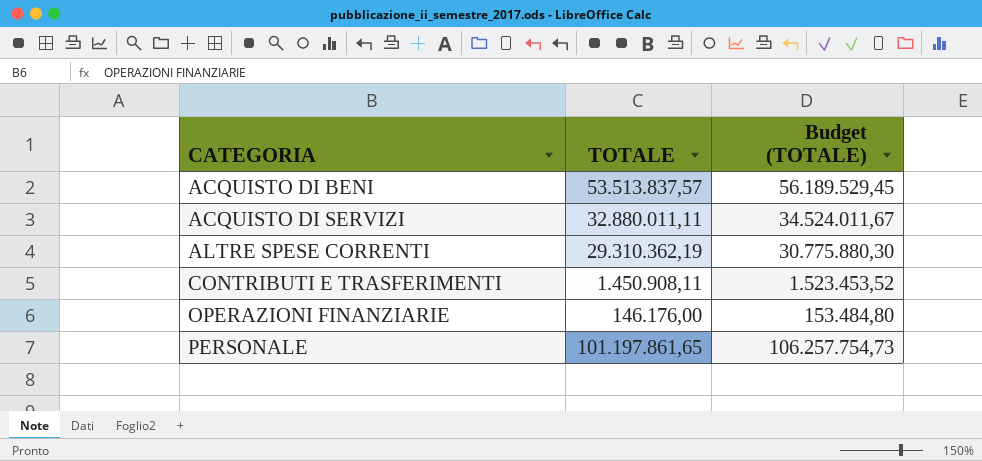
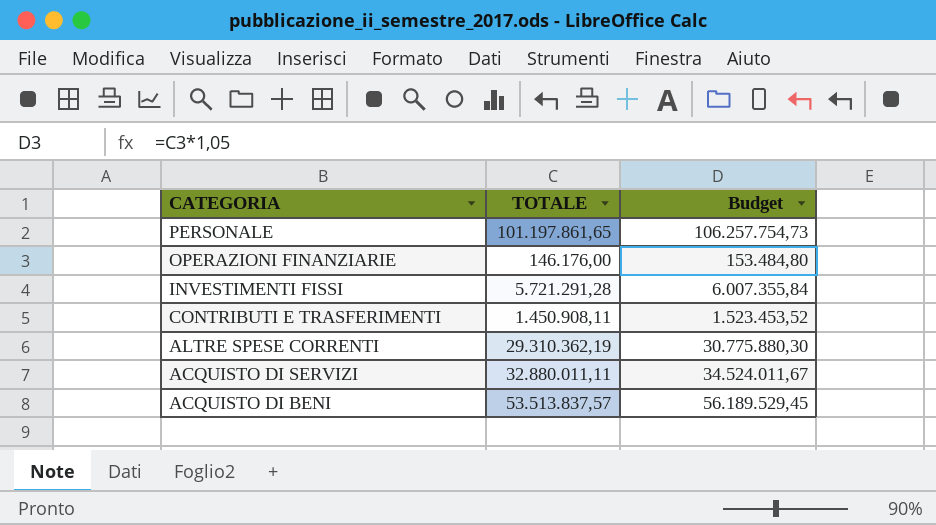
row order: CATEGORIA ascending -> CATEGORIA descending
column name: Budget (TOTALE) -> Budget
row INVESTIMENTI FISSI: none -> 5.721.291,28 | 6.007.355,84

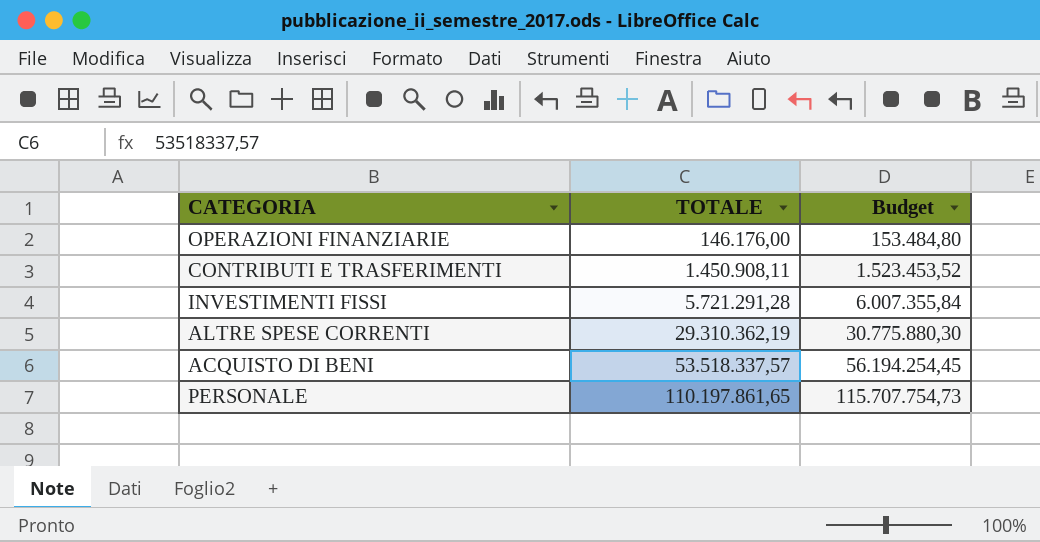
row order: CATEGORIA descending -> TOTALE ascending
row ACQUISTO DI SERVIZI: 32.880.011,11 | 34.524.011,67 -> none
ACQUISTO DI BENI | TOTALE: 53.513.837,57 -> 53.518.337,57
ACQUISTO DI BENI | Budget: 56.189.529,45 -> 56.194.254,45
PERSONALE | TOTALE: 101.197.861,65 -> 110.197.861,65
PERSONALE | Budget: 106.257.754,73 -> 115.707.754,73

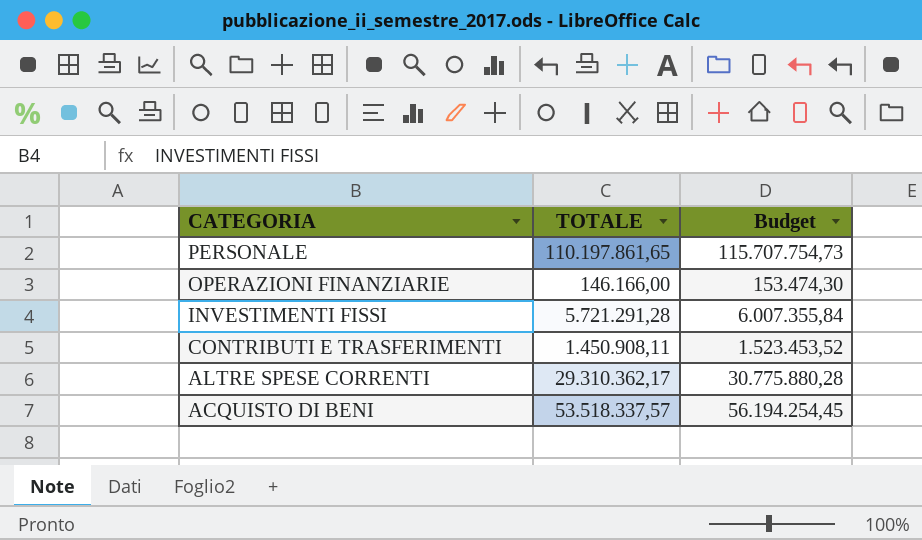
row order: TOTALE ascending -> CATEGORIA descending
OPERAZIONI FINANZIARIE | TOTALE: 146.176,00 -> 146.166,00
OPERAZIONI FINANZIARIE | Budget: 153.484,80 -> 153.474,30
ALTRE SPESE CORRENTI | TOTALE: 29.310.362,19 -> 29.310.362,17
ALTRE SPESE CORRENTI | Budget: 30.775.880,30 -> 30.775.880,28

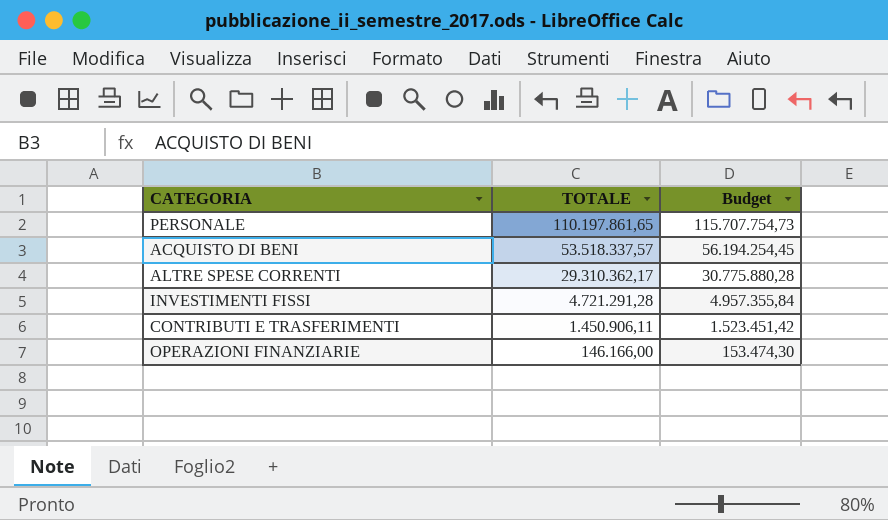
row order: CATEGORIA descending -> TOTALE descending
INVESTIMENTI FISSI | TOTALE: 5.721.291,28 -> 4.721.291,28
INVESTIMENTI FISSI | Budget: 6.007.355,84 -> 4.957.355,84
CONTRIBUTI E TRASFERIMENTI | TOTALE: 1.450.908,11 -> 1.450.906,11
CONTRIBUTI E TRASFERIMENTI | Budget: 1.523.453,52 -> 1.523.451,42

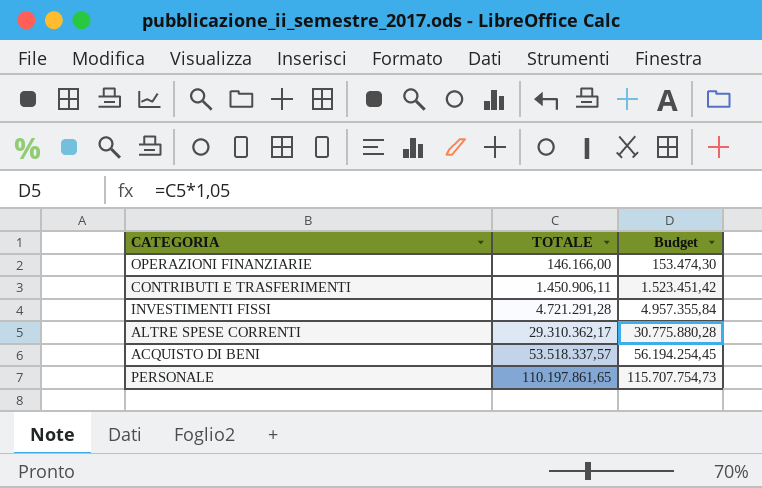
row order: TOTALE descending -> TOTALE ascending

